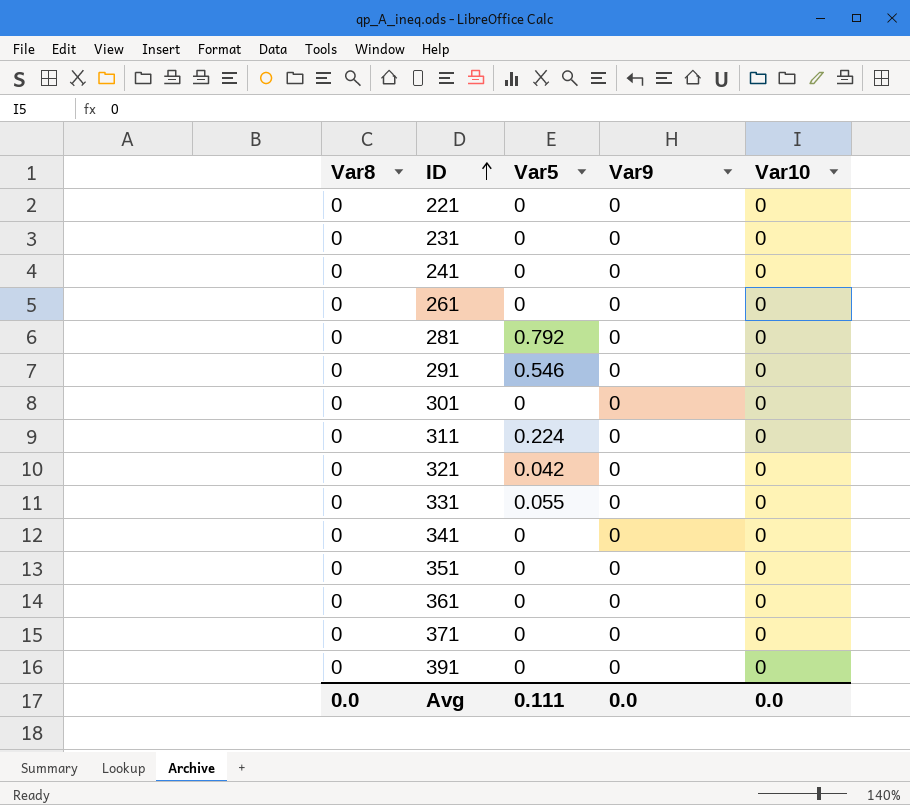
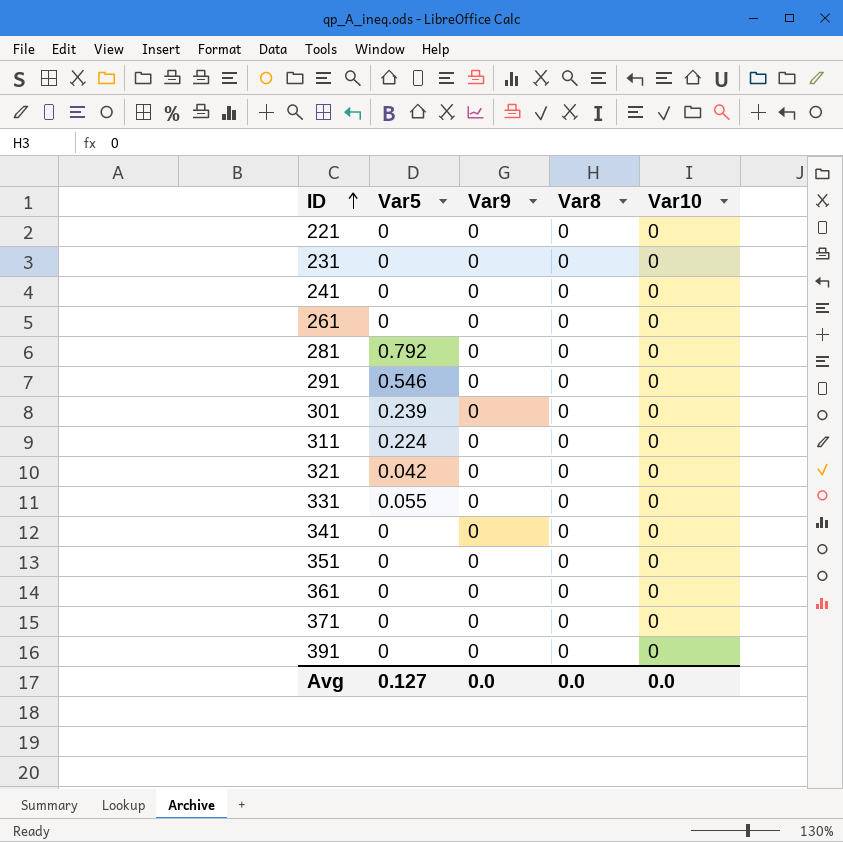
column Var8 | position: 1 -> 4
301 | Var5: 0 -> 0.239
Avg | Var5: 0.111 -> 0.127

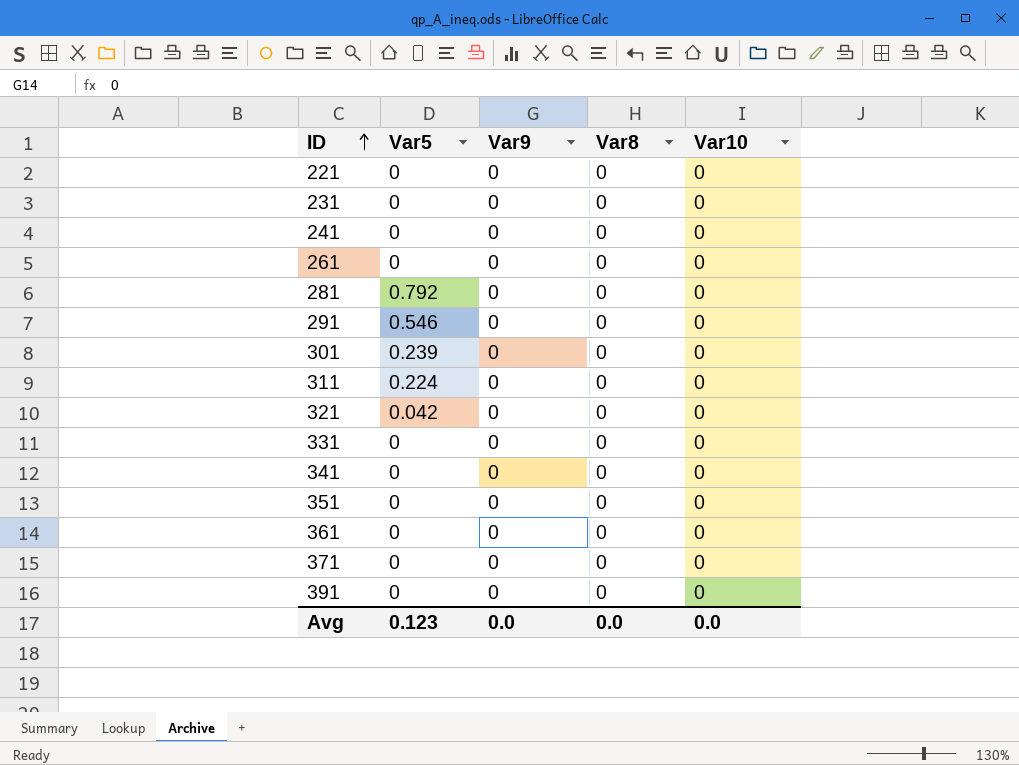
331 | Var5: 0.055 -> 0
Avg | Var5: 0.127 -> 0.123

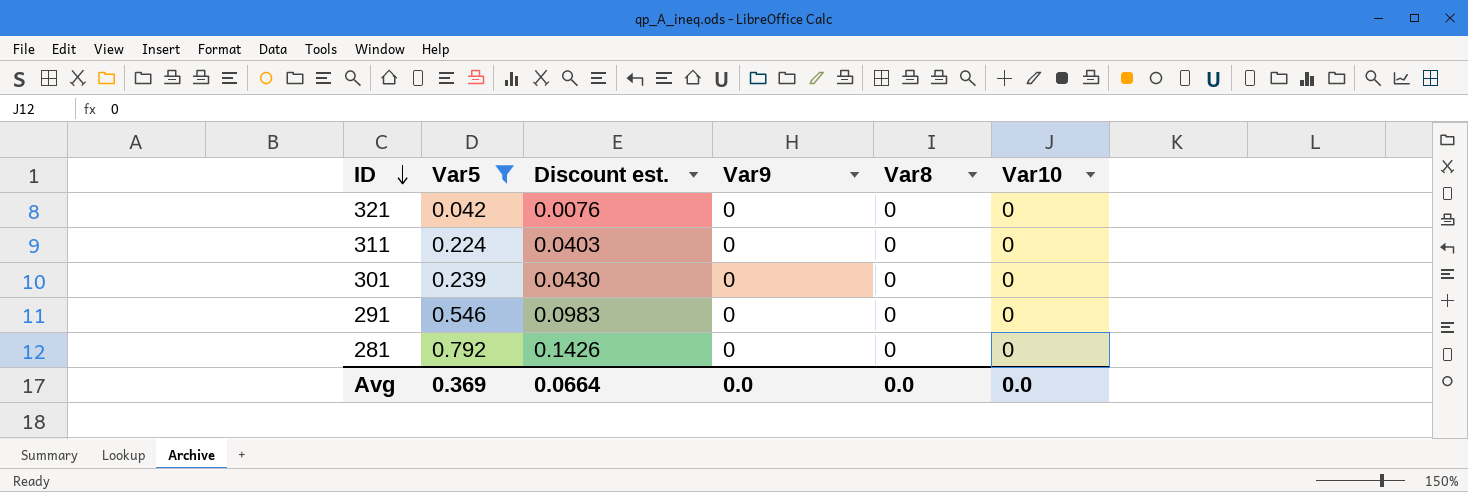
filter: none -> Var5 != 0
row order: ID ascending -> ID descending
column Discount est. | formula: none -> [Var5] * 0.18
Avg | Var5: 0.123 -> 0.369

